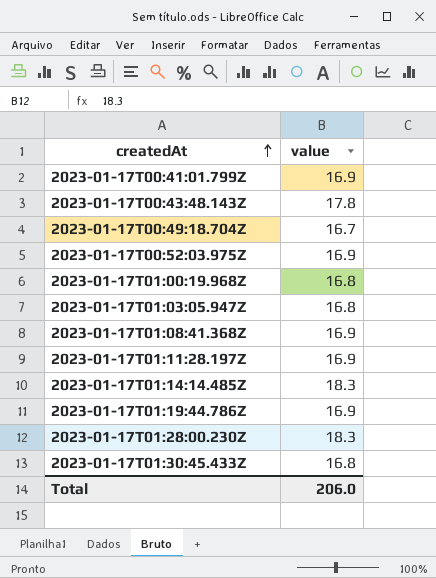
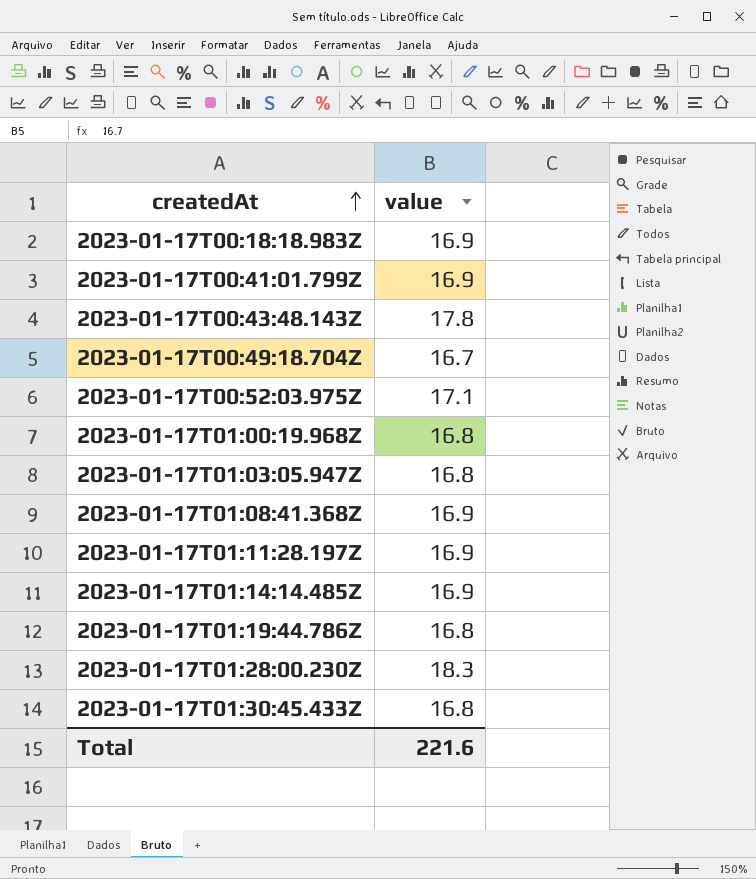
row 2023-01-17T00:18:18.983Z: none -> 16.9
2023-01-17T00:52:03.975Z | value: 16.9 -> 17.1
2023-01-17T01:14:14.485Z | value: 18.3 -> 16.9
2023-01-17T01:19:44.786Z | value: 16.9 -> 16.8
Total | value: 206.0 -> 221.6

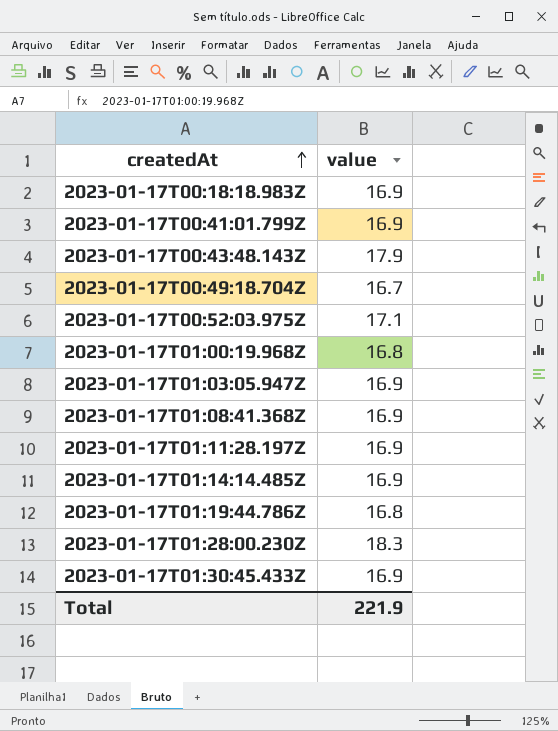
2023-01-17T00:43:48.143Z | value: 17.8 -> 17.9
2023-01-17T01:03:05.947Z | value: 16.8 -> 16.9
2023-01-17T01:30:45.433Z | value: 16.8 -> 16.9
Total | value: 221.6 -> 221.9

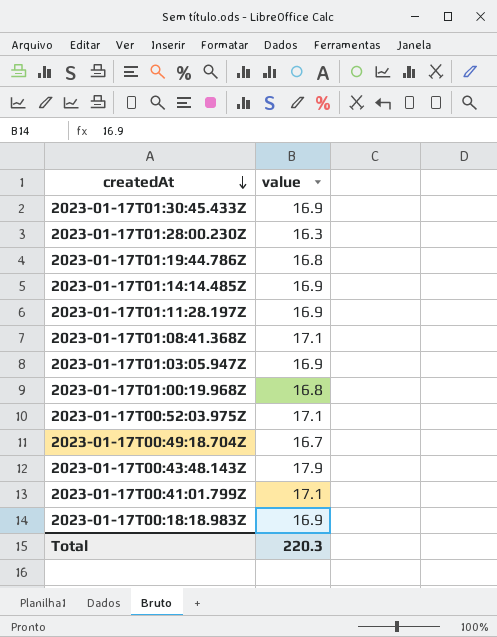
row order: createdAt ascending -> createdAt descending
2023-01-17T01:28:00.230Z | value: 18.3 -> 16.3
2023-01-17T01:08:41.368Z | value: 16.9 -> 17.1
2023-01-17T00:41:01.799Z | value: 16.9 -> 17.1
Total | value: 221.9 -> 220.3

